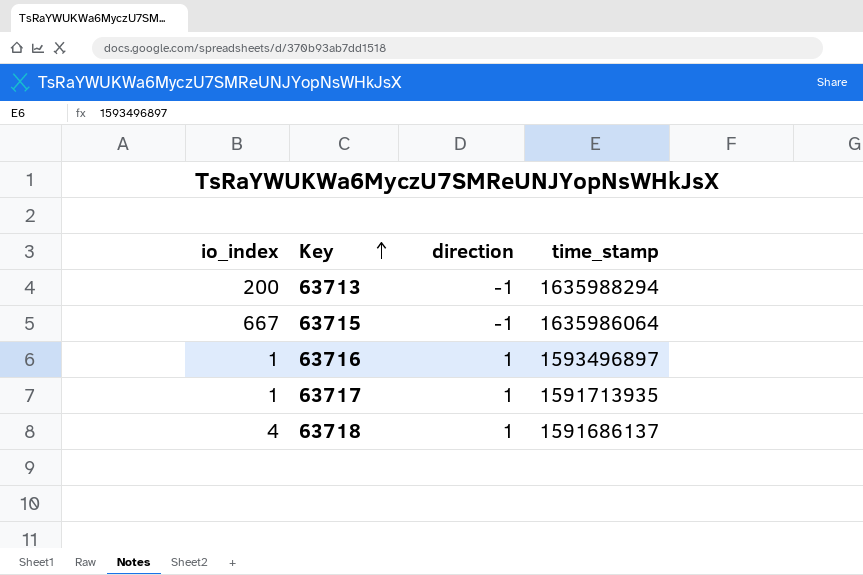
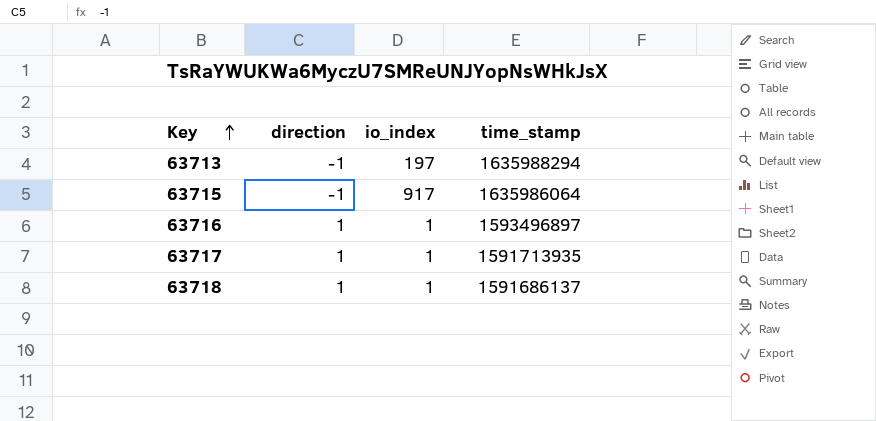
column io_index | position: 1 -> 3
63713 | io_index: 200 -> 197
63715 | io_index: 667 -> 917
63718 | io_index: 4 -> 1

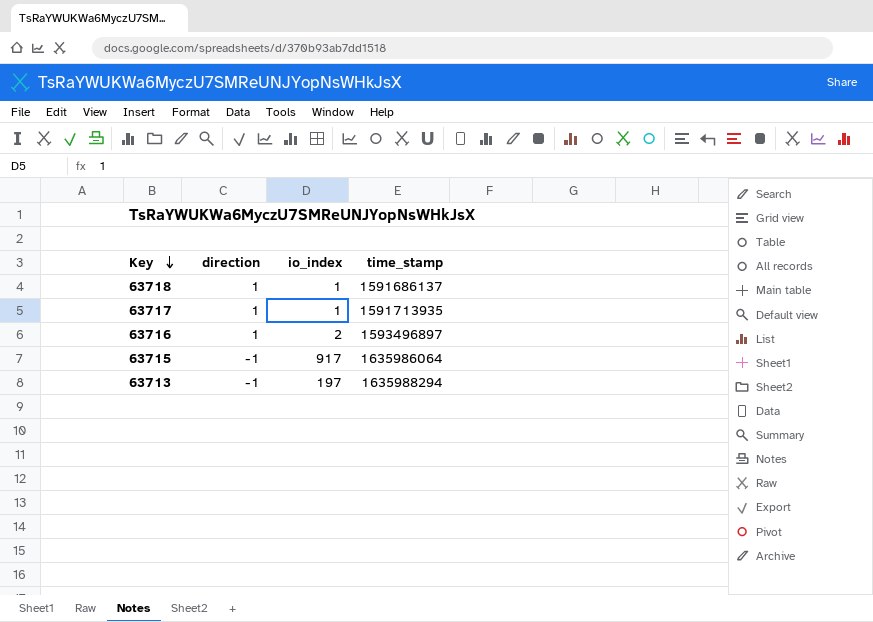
row order: Key ascending -> Key descending
63716 | io_index: 1 -> 2

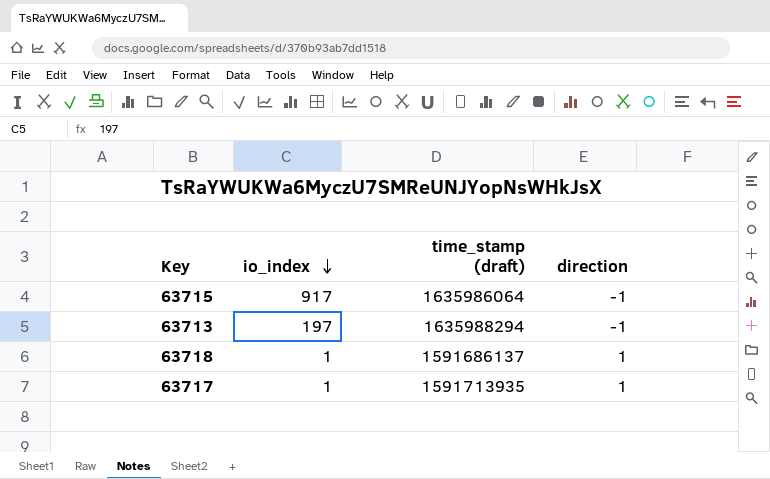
row order: Key descending -> io_index descending
column name: time_stamp -> time_stamp (draft)
column direction | position: 2 -> 4
row 63716: 1 | 2 | 1593496897 -> none

